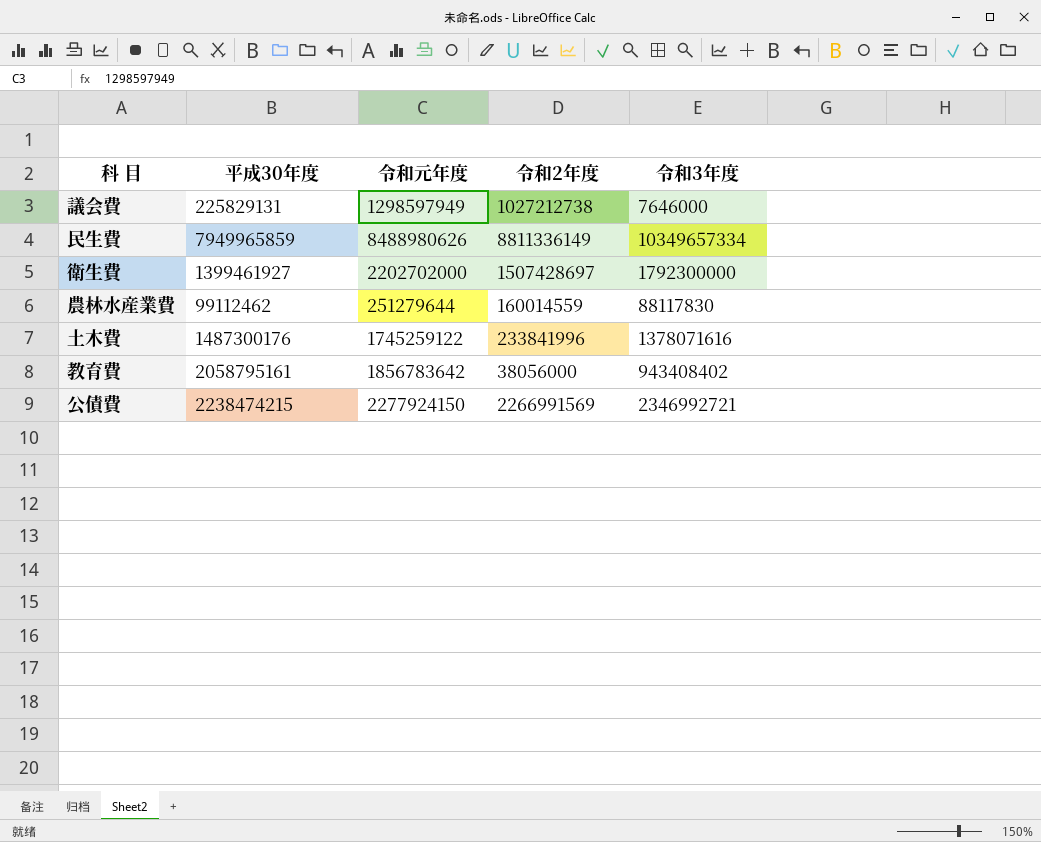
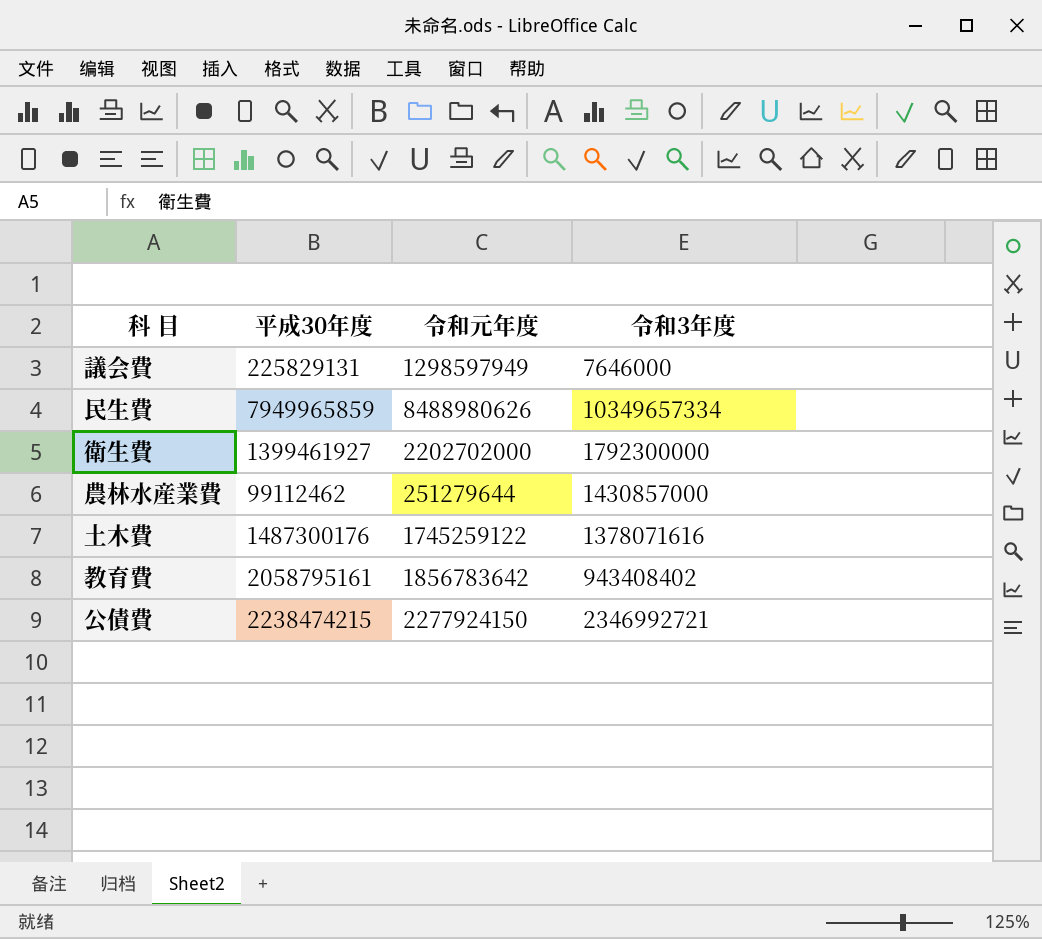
column 令和2年度 | position: 4 -> none
農林水産業費 | 令和3年度: 88117830 -> 1430857000

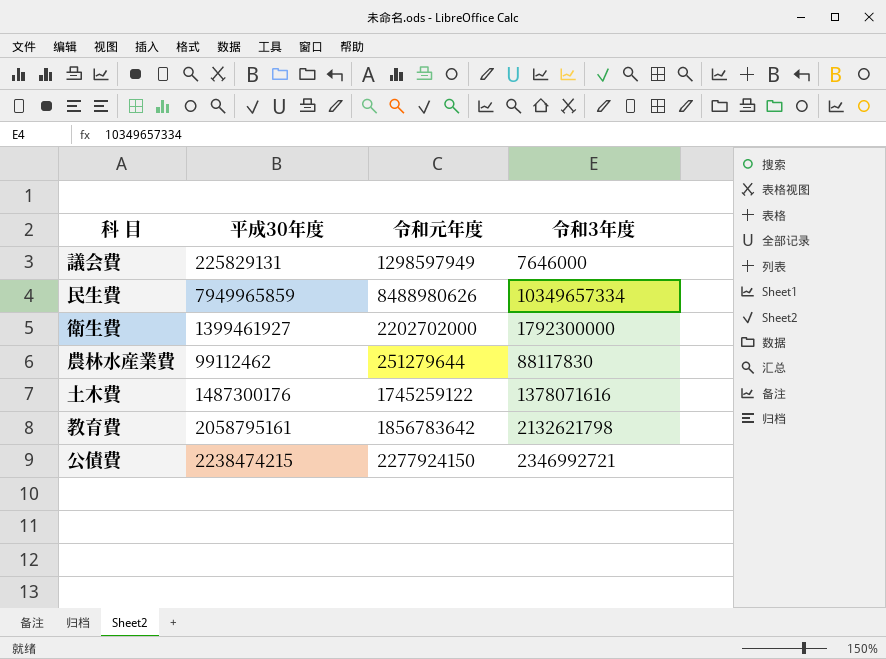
農林水産業費 | 令和3年度: 1430857000 -> 88117830
教育費 | 令和3年度: 943408402 -> 2132621798

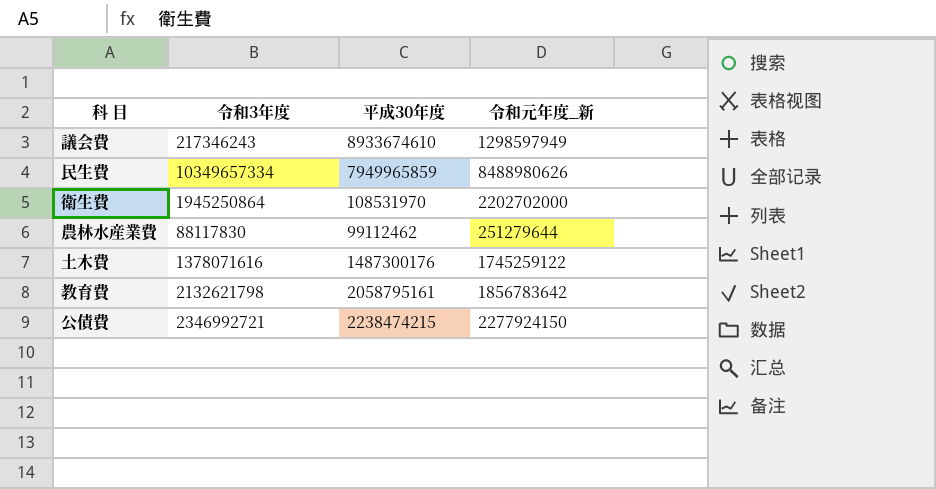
column 令和3年度 | position: 4 -> 2
column name: 令和元年度 -> 令和元年度_新
議会費 | 令和3年度: 7646000 -> 217346243
議会費 | 平成30年度: 225829131 -> 8933674610
衛生費 | 令和3年度: 1792300000 -> 1945250864
衛生費 | 平成30年度: 1399461927 -> 108531970

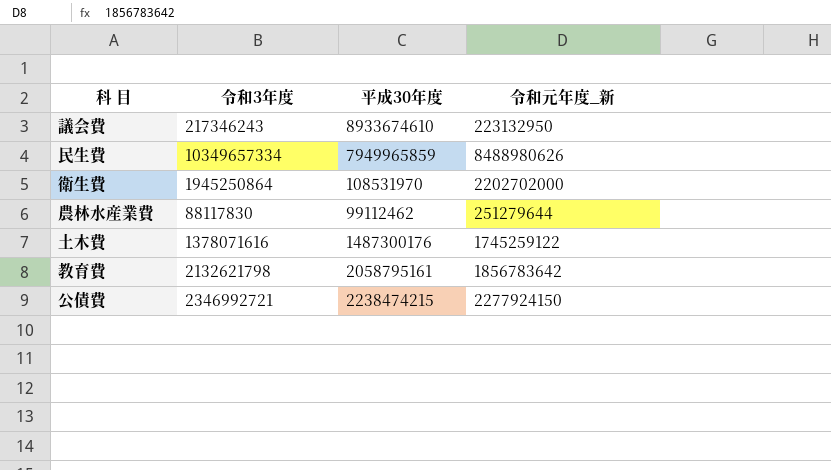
議会費 | 令和元年度_新: 1298597949 -> 223132950

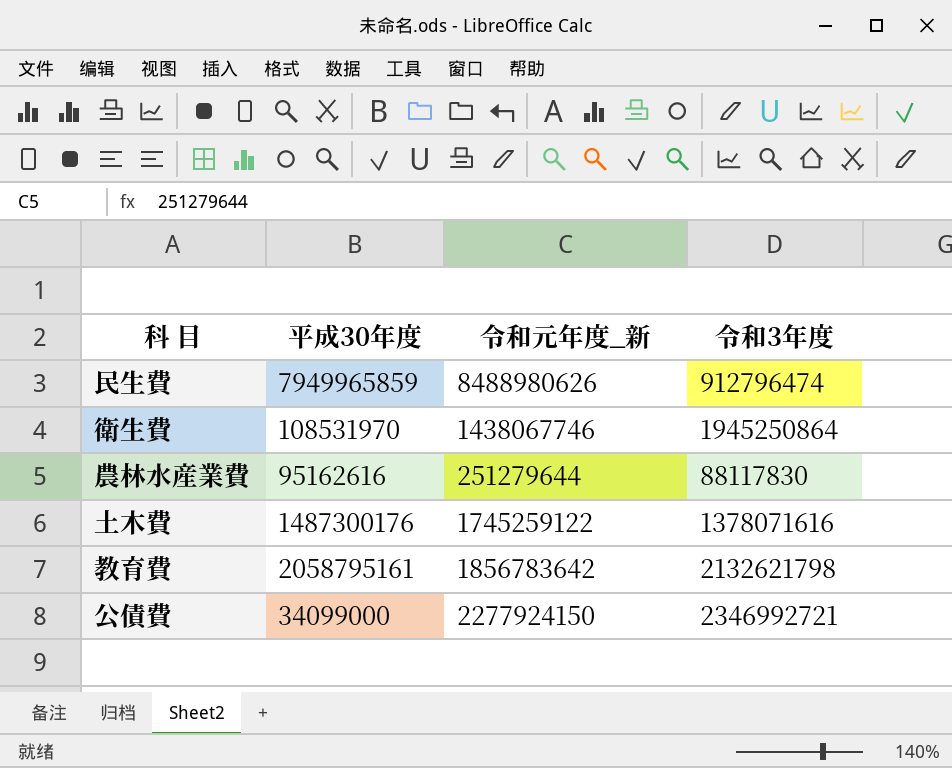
column 令和3年度 | position: 2 -> 4
row 議会費: 217346243 | 8933674610 | 223132950 -> none
民生費 | 令和3年度: 10349657334 -> 912796474
衛生費 | 令和元年度_新: 2202702000 -> 1438067746
農林水産業費 | 平成30年度: 99112462 -> 95162616
公債費 | 平成30年度: 2238474215 -> 34099000

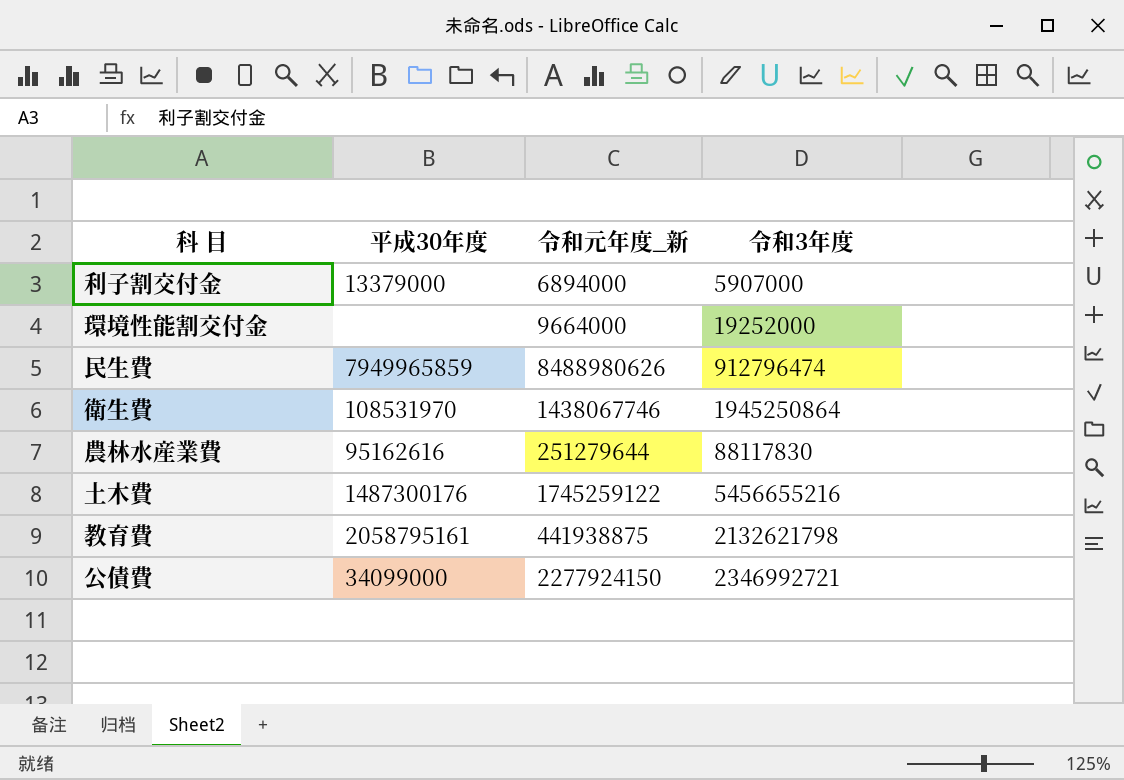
row 利子割交付金: none -> 13379000 | 6894000 | 5907000
row 環境性能割交付金: none -> none | 9664000 | 19252000
土木費 | 令和3年度: 1378071616 -> 5456655216
教育費 | 令和元年度_新: 1856783642 -> 441938875

